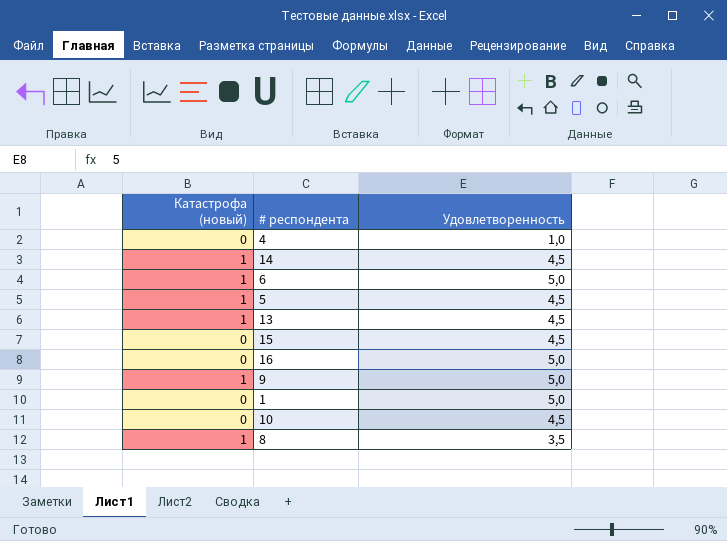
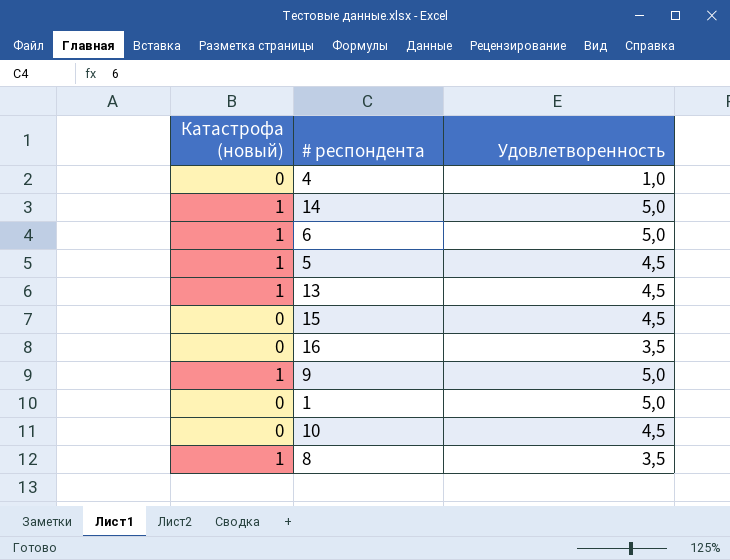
14 | Удовлетворенность: 4,5 -> 5,0
16 | Удовлетворенность: 5,0 -> 3,5

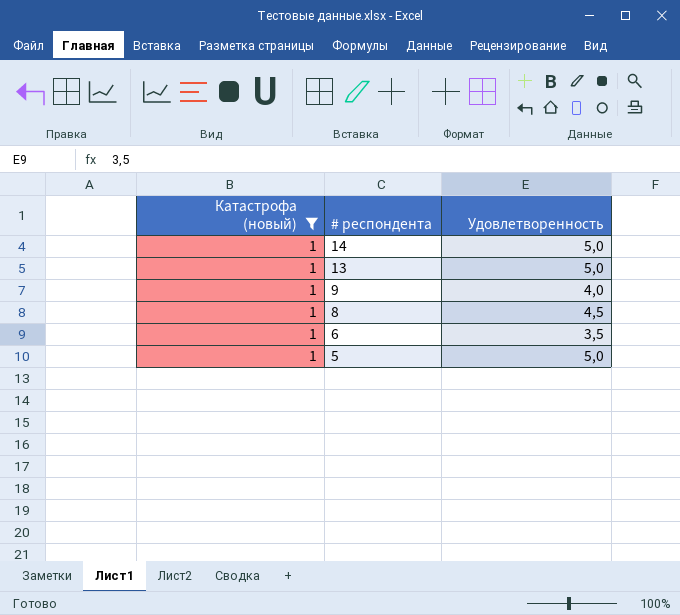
filter: none -> Катастрофа (новый) = 1
row order: none -> # респондента descending
13 | Удовлетворенность: 4,5 -> 5,0
9 | Удовлетворенность: 5,0 -> 4,0
8 | Удовлетворенность: 3,5 -> 4,5
6 | Удовлетворенность: 5,0 -> 3,5
5 | Удовлетворенность: 4,5 -> 5,0

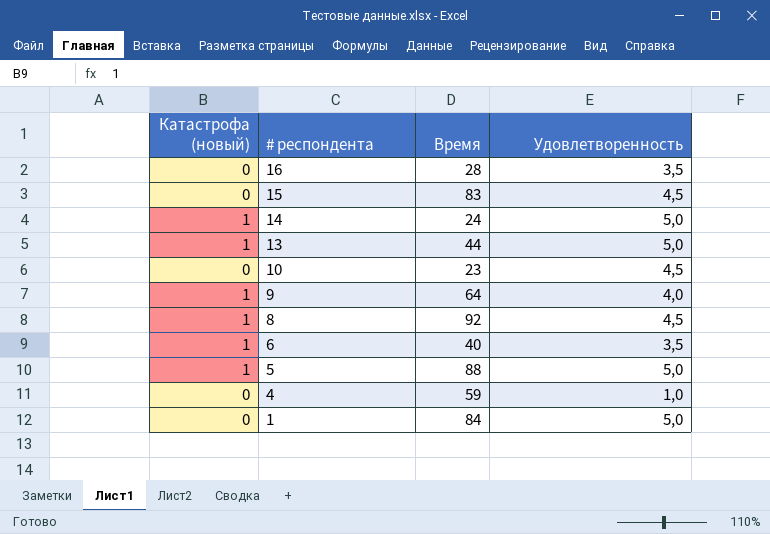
filter: Катастрофа (новый) = 1 -> none
column Время | position: none -> 3

